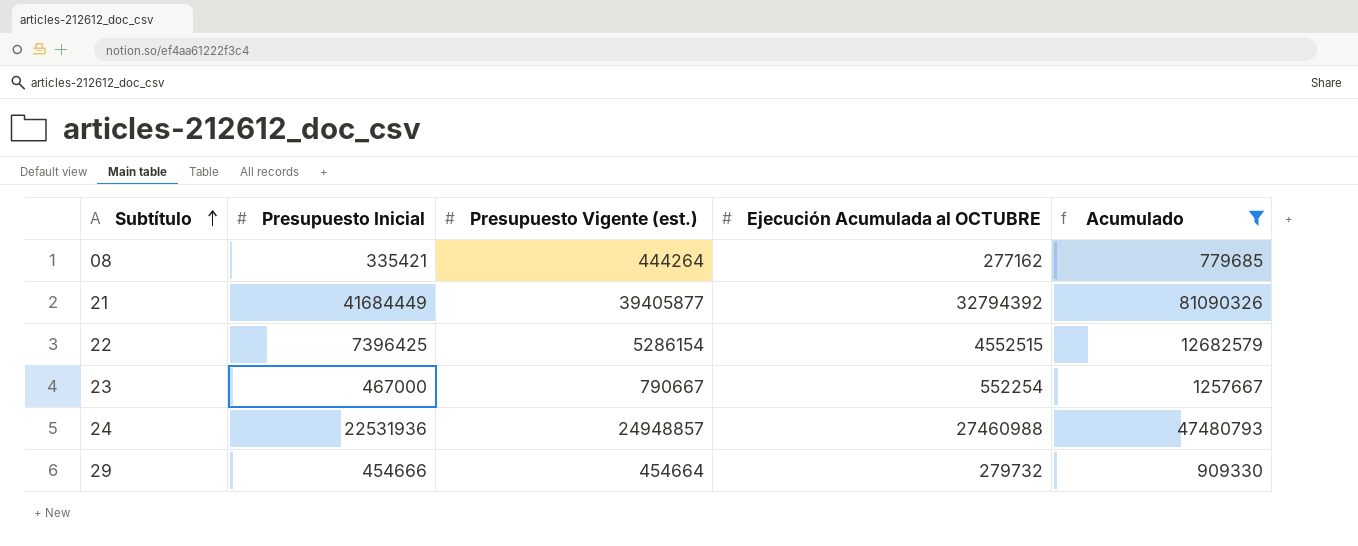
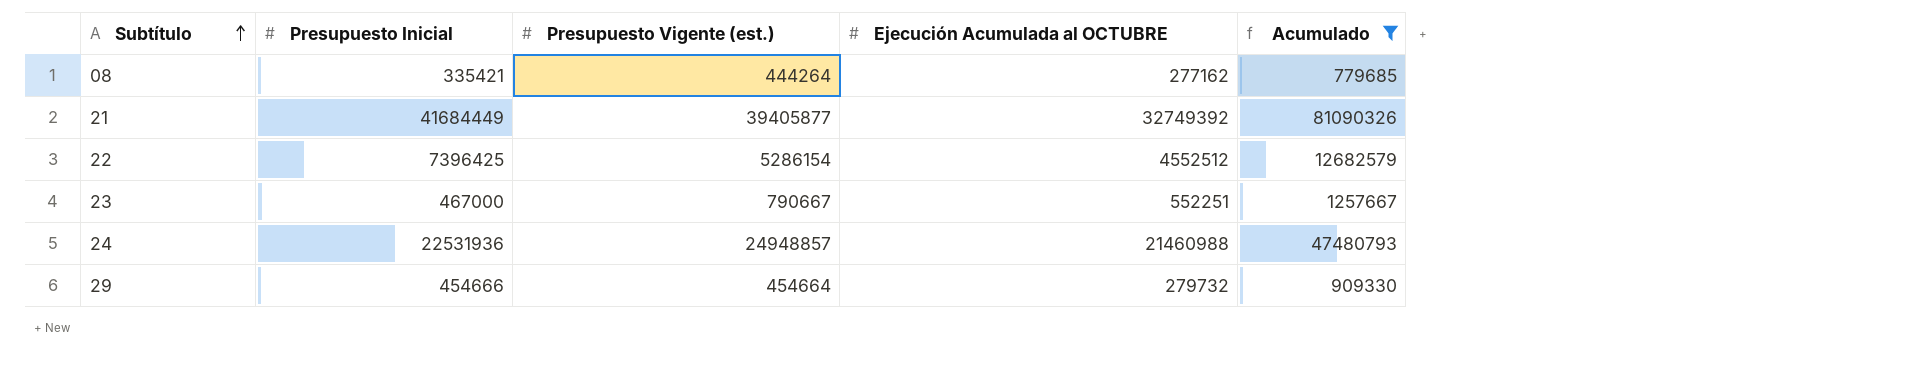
21 | Ejecución Acumulada al OCTUBRE: 32794392 -> 32749392
22 | Ejecución Acumulada al OCTUBRE: 4552515 -> 4552512
23 | Ejecución Acumulada al OCTUBRE: 552254 -> 552251
24 | Ejecución Acumulada al OCTUBRE: 27460988 -> 21460988

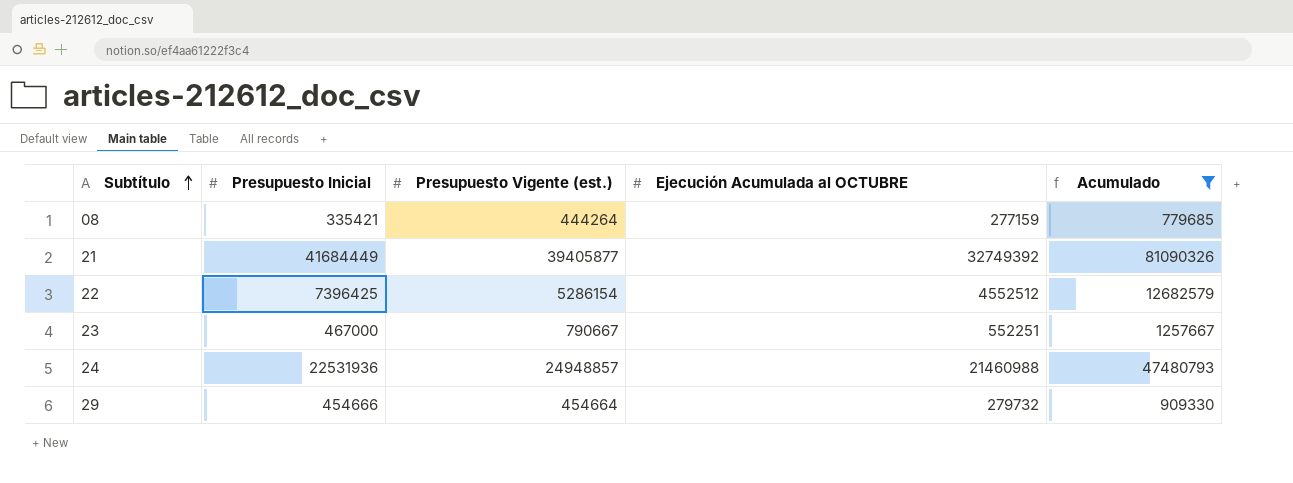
08 | Ejecución Acumulada al OCTUBRE: 277162 -> 277159

